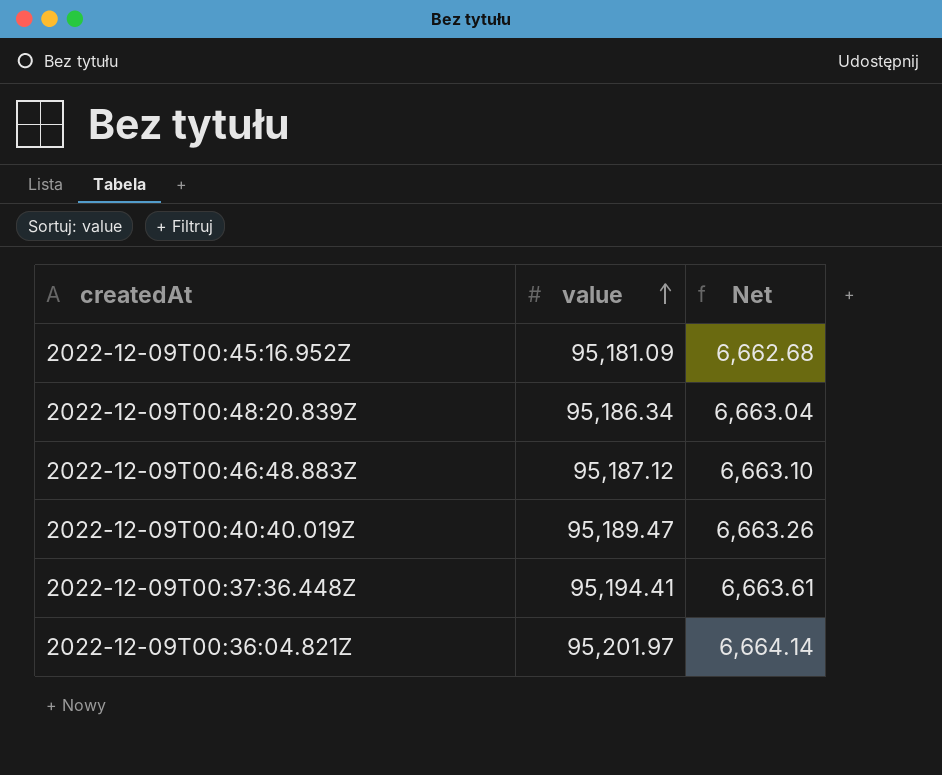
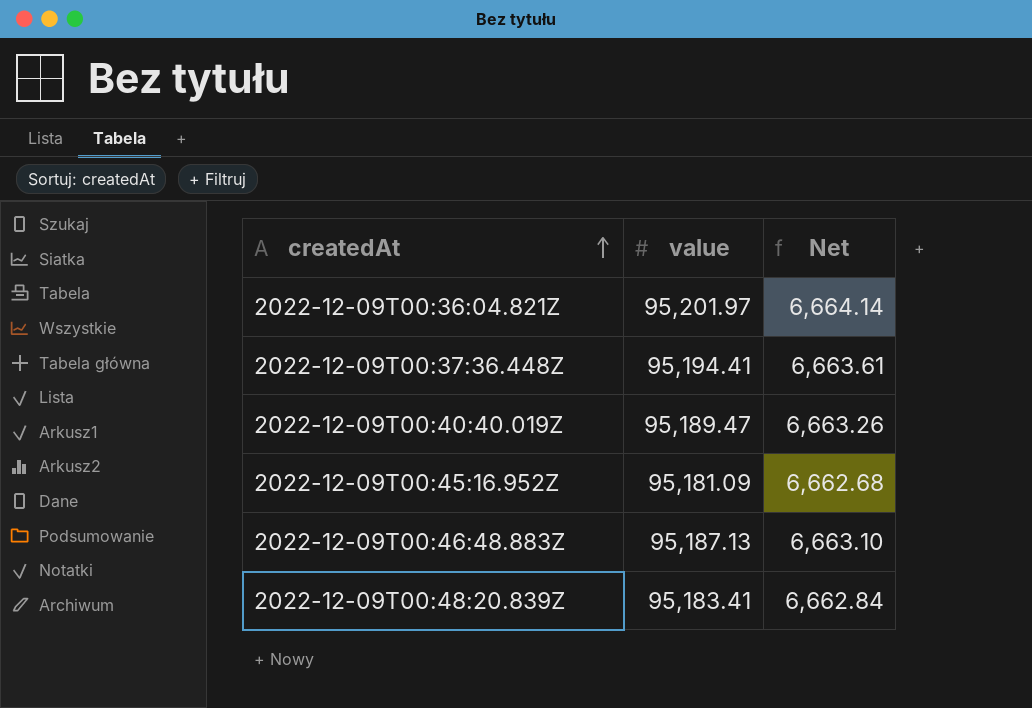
row order: value ascending -> createdAt ascending
2022-12-09T00:46:48.883Z | value: 95,187.12 -> 95,187.13
2022-12-09T00:48:20.839Z | value: 95,186.34 -> 95,183.41
2022-12-09T00:48:20.839Z | Net: 6,663.04 -> 6,662.84

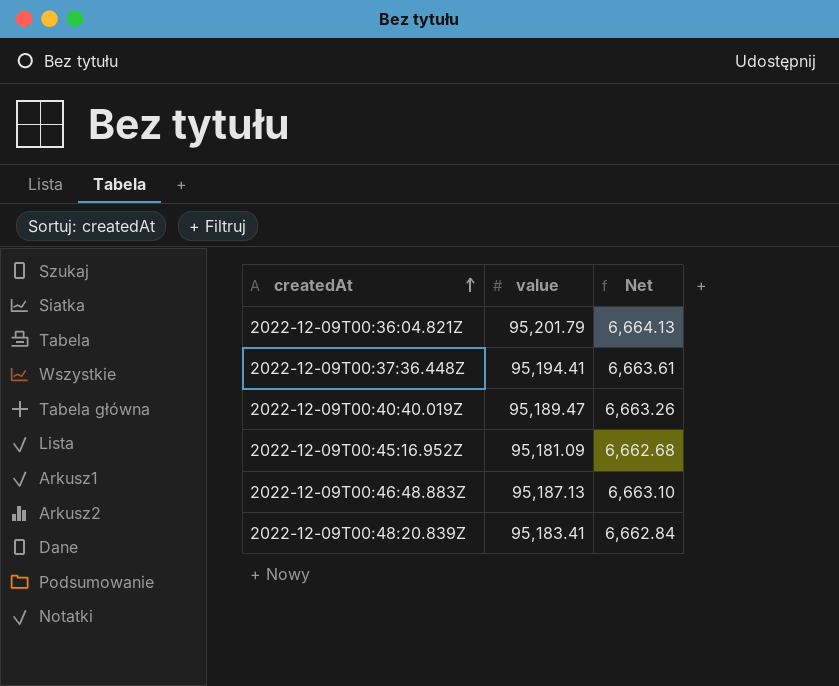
2022-12-09T00:36:04.821Z | value: 95,201.97 -> 95,201.79
2022-12-09T00:36:04.821Z | Net: 6,664.14 -> 6,664.13

